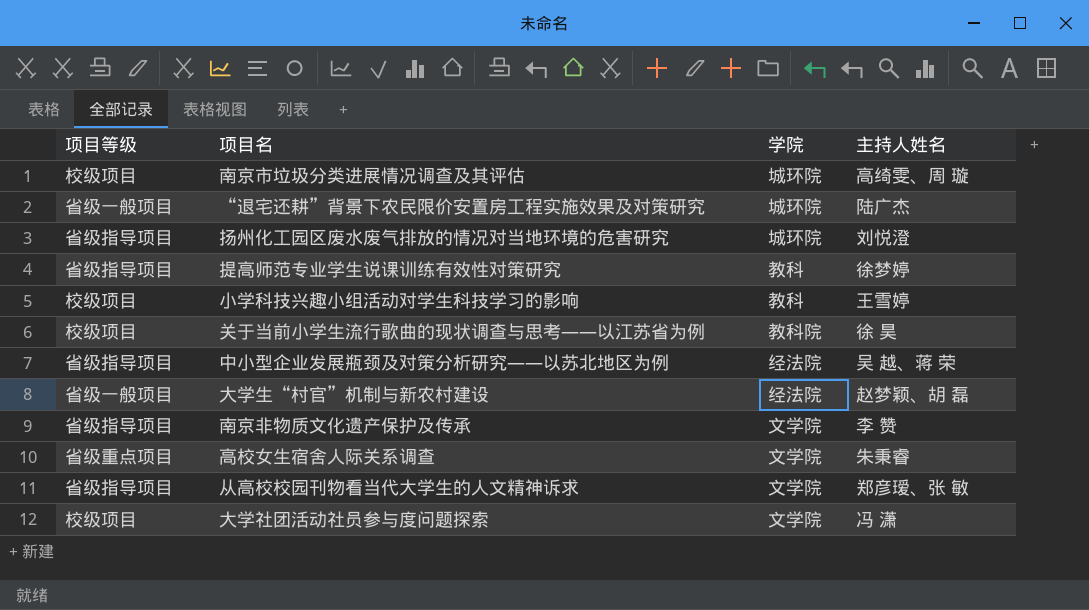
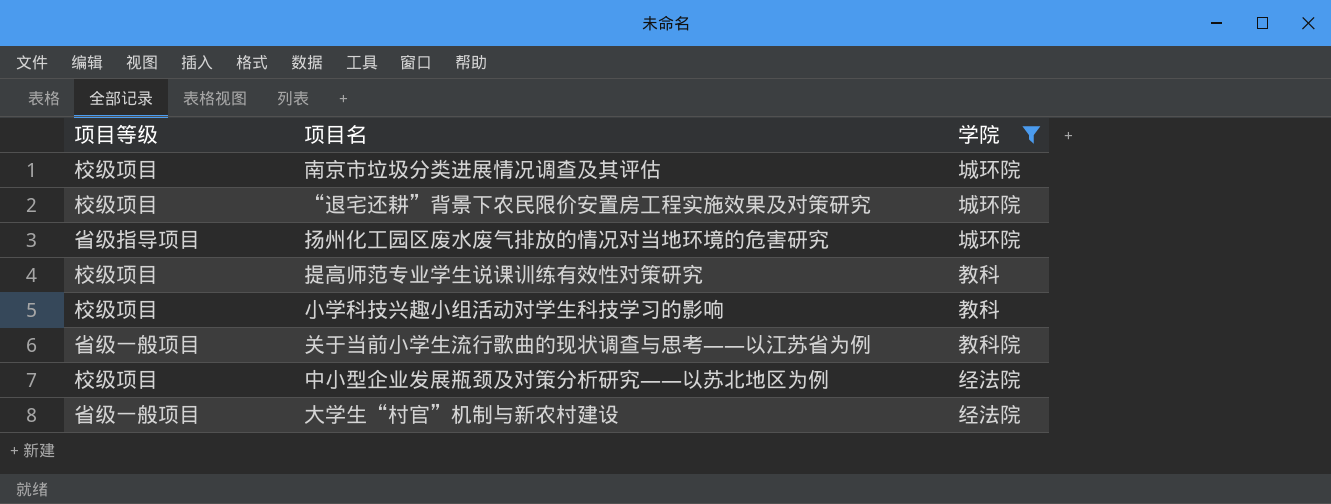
filter: none -> 学院 != 文学院
column 主持人姓名 | position: 4 -> none
“退宅还耕”背景下农民限价安置房工程实施效果及对策研究 | 项目等级: 省级一般项目 -> 校级项目
提高师范专业学生说课训练有效性对策研究 | 项目等级: 省级指导项目 -> 校级项目
关于当前小学生流行歌曲的现状调查与思考——以江苏省为例 | 项目等级: 校级项目 -> 省级一般项目
中小型企业发展瓶颈及对策分析研究——以苏北地区为例 | 项目等级: 省级指导项目 -> 校级项目

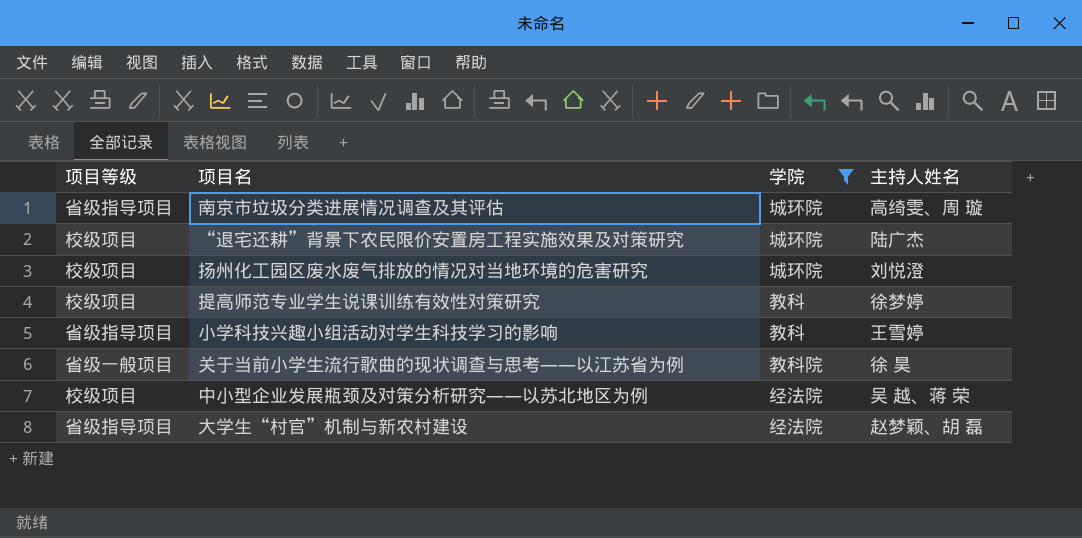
column 主持人姓名 | position: none -> 4
南京市垃圾分类进展情况调查及其评估 | 项目等级: 校级项目 -> 省级指导项目
扬州化工园区废水废气排放的情况对当地环境的危害研究 | 项目等级: 省级指导项目 -> 校级项目
小学科技兴趣小组活动对学生科技学习的影响 | 项目等级: 校级项目 -> 省级指导项目
大学生“村官”机制与新农村建设 | 项目等级: 省级一般项目 -> 省级指导项目

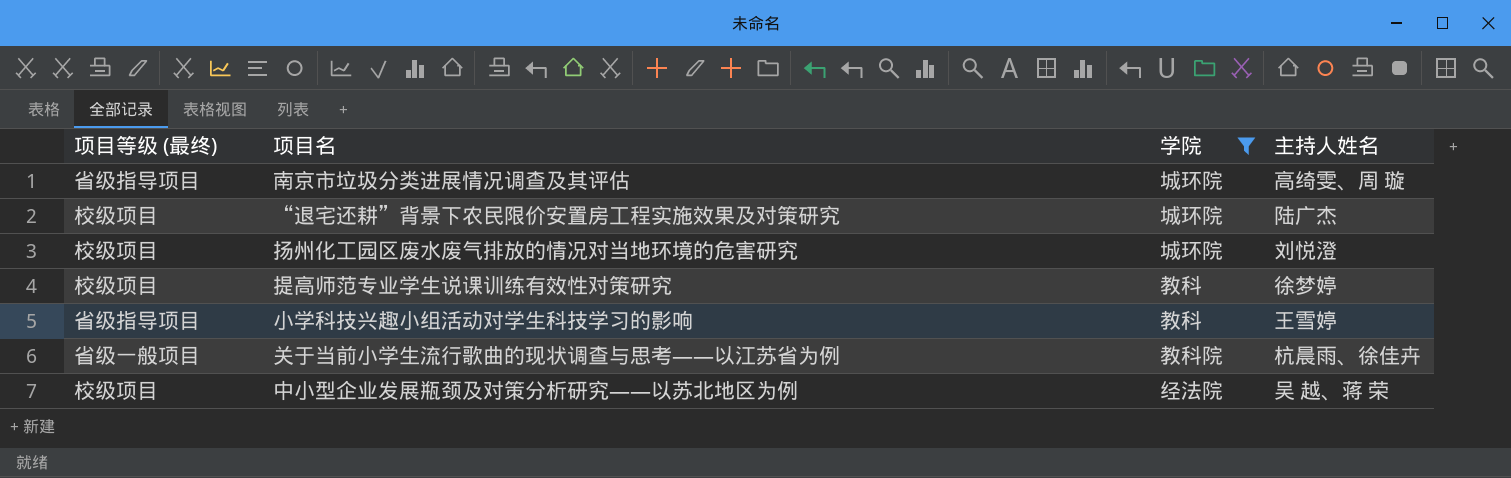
column name: 项目等级 -> 项目等级 (最终)
row 大学生“村官”机制与新农村建设: 省级指导项目 | 经法院 | 赵梦颖、胡 磊 -> none
关于当前小学生流行歌曲的现状调查与思考——以江苏省为例 | 主持人姓名: 徐 昊 -> 杭晨雨、徐佳卉

